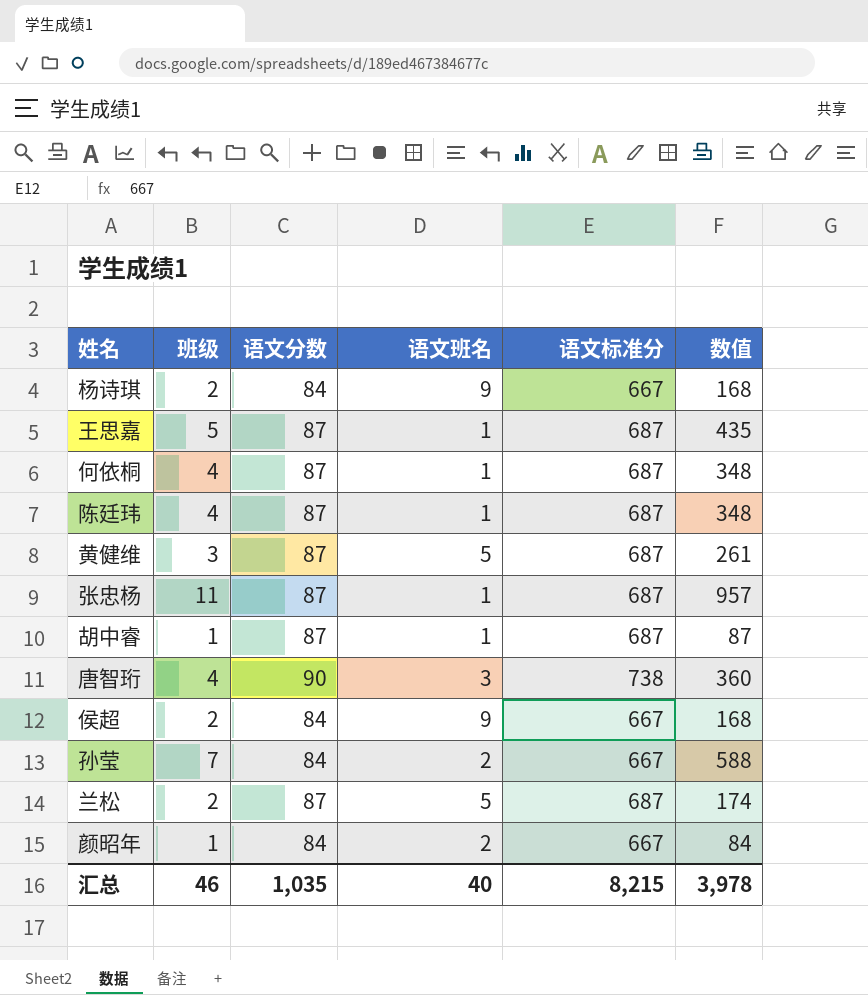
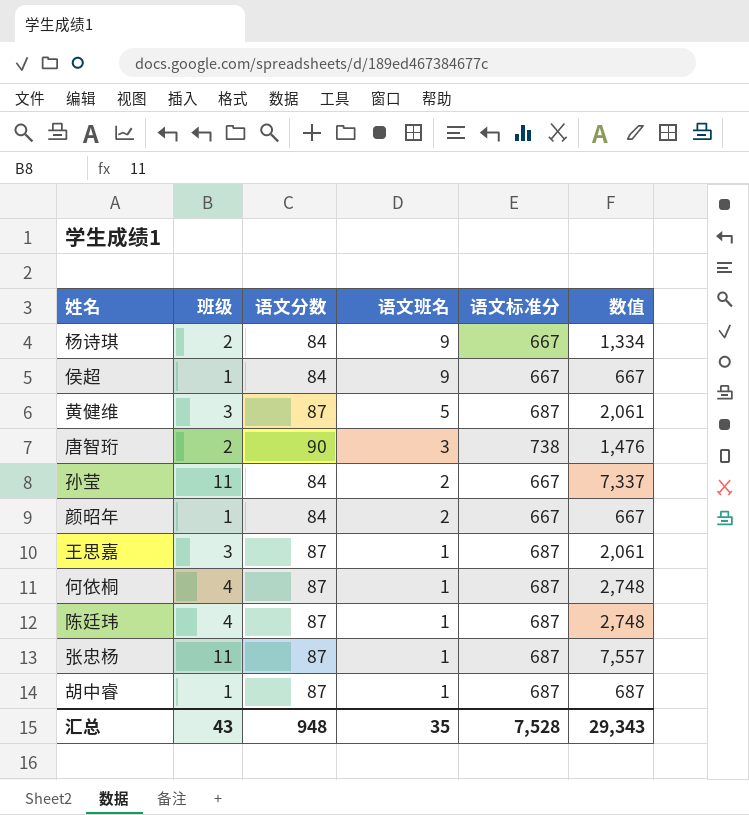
row order: none -> 语文班名 descending
column 数值 | formula: [班级] * [语文分数] -> [班级] * [语文标准分]
row 兰松: 2 | 87 | 5 | 687 | 174 -> none
侯超 | 班级: 2 -> 1
唐智珩 | 班级: 4 -> 2
孙莹 | 班级: 7 -> 11
王思嘉 | 班级: 5 -> 3
汇总 | 班级: 46 -> 43
汇总 | 语文分数: 1,035 -> 948
汇总 | 语文班名: 40 -> 35
汇总 | 语文标准分: 8,215 -> 7,528
汇总 | 数值: 3,978 -> 29,343

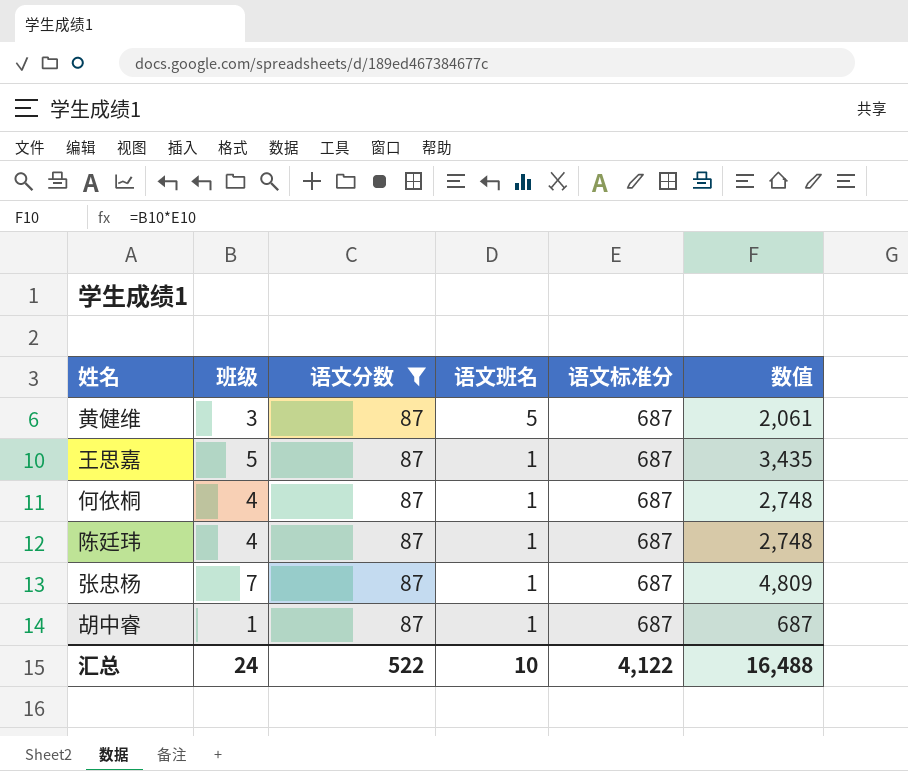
filter: none -> 语文分数 = 87
王思嘉 | 班级: 3 -> 5
王思嘉 | 数值: 2,061 -> 3,435
张忠杨 | 班级: 11 -> 7
张忠杨 | 数值: 7,557 -> 4,809
汇总 | 班级: 43 -> 24
汇总 | 语文分数: 948 -> 522
汇总 | 语文班名: 35 -> 10
汇总 | 语文标准分: 7,528 -> 4,122
汇总 | 数值: 29,343 -> 16,488

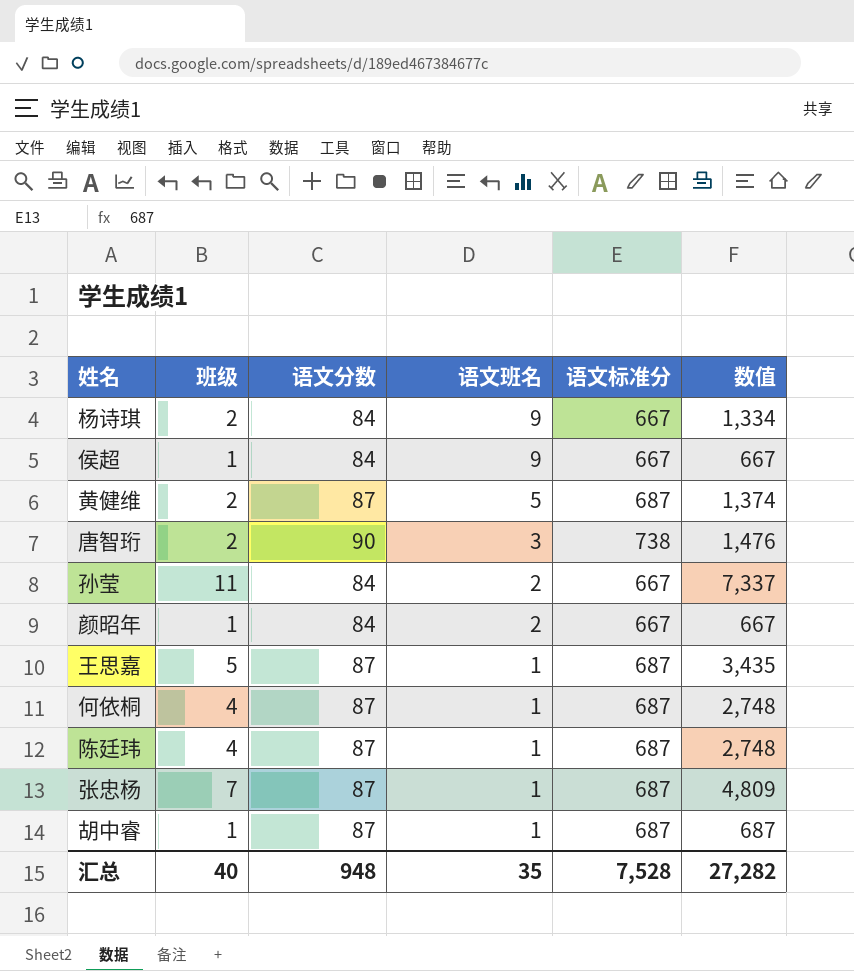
filter: 语文分数 = 87 -> none
黄健维 | 班级: 3 -> 2
黄健维 | 数值: 2,061 -> 1,374
汇总 | 班级: 24 -> 40
汇总 | 语文分数: 522 -> 948
汇总 | 语文班名: 10 -> 35
汇总 | 语文标准分: 4,122 -> 7,528
汇总 | 数值: 16,488 -> 27,282

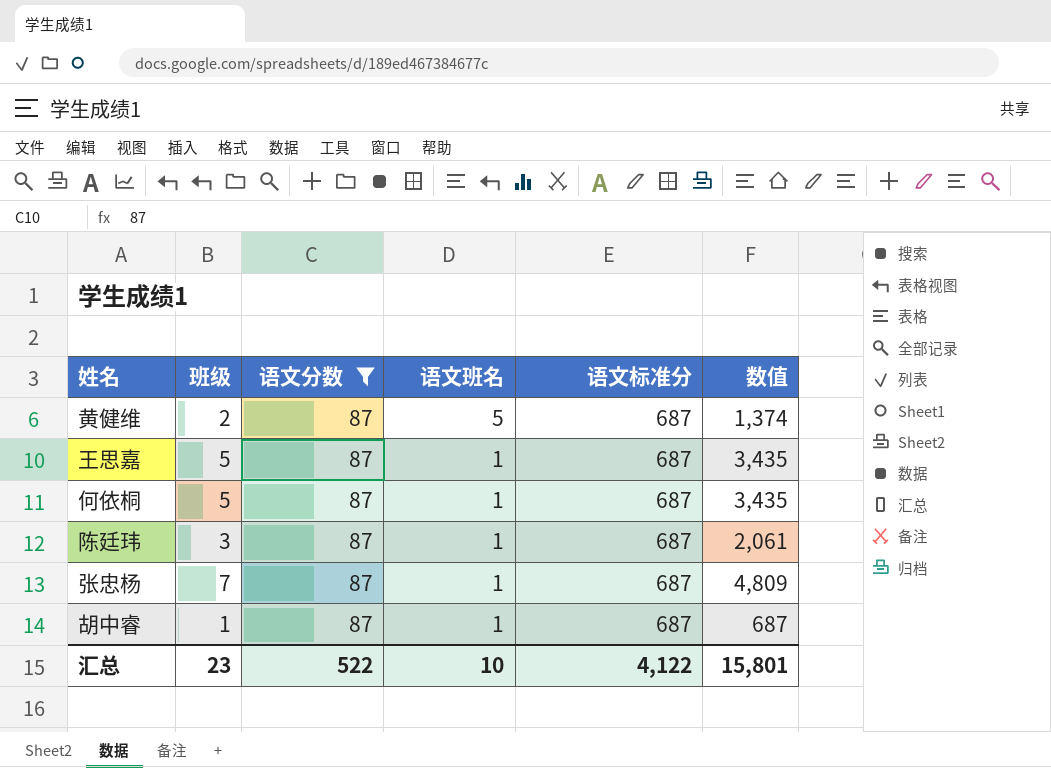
filter: none -> 语文分数 = 87
何依桐 | 班级: 4 -> 5
何依桐 | 数值: 2,748 -> 3,435
陈廷玮 | 班级: 4 -> 3
陈廷玮 | 数值: 2,748 -> 2,061
汇总 | 班级: 40 -> 23
汇总 | 语文分数: 948 -> 522
汇总 | 语文班名: 35 -> 10
汇总 | 语文标准分: 7,528 -> 4,122
汇总 | 数值: 27,282 -> 15,801

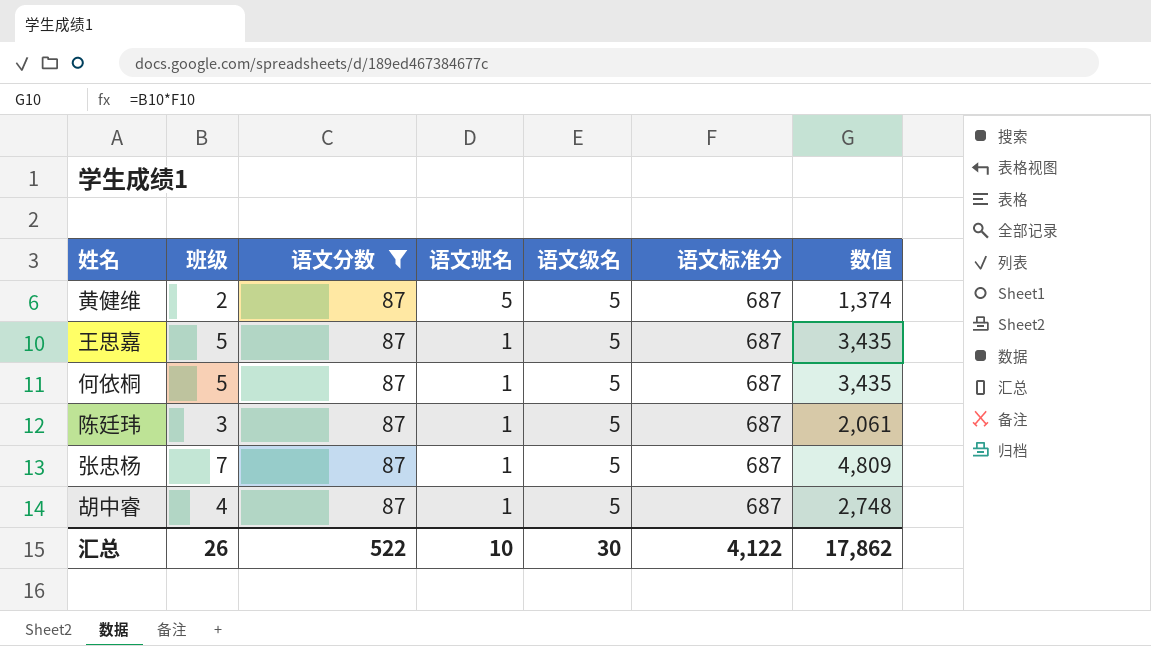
column 语文级名 | position: none -> 5
胡中睿 | 班级: 1 -> 4
胡中睿 | 数值: 687 -> 2,748
汇总 | 班级: 23 -> 26
汇总 | 数值: 15,801 -> 17,862

